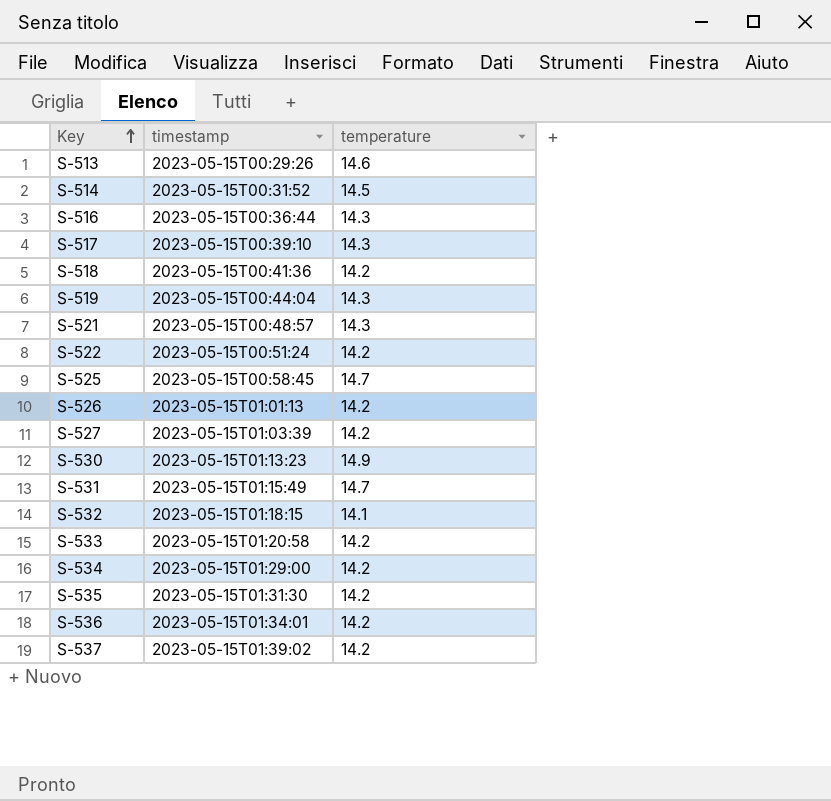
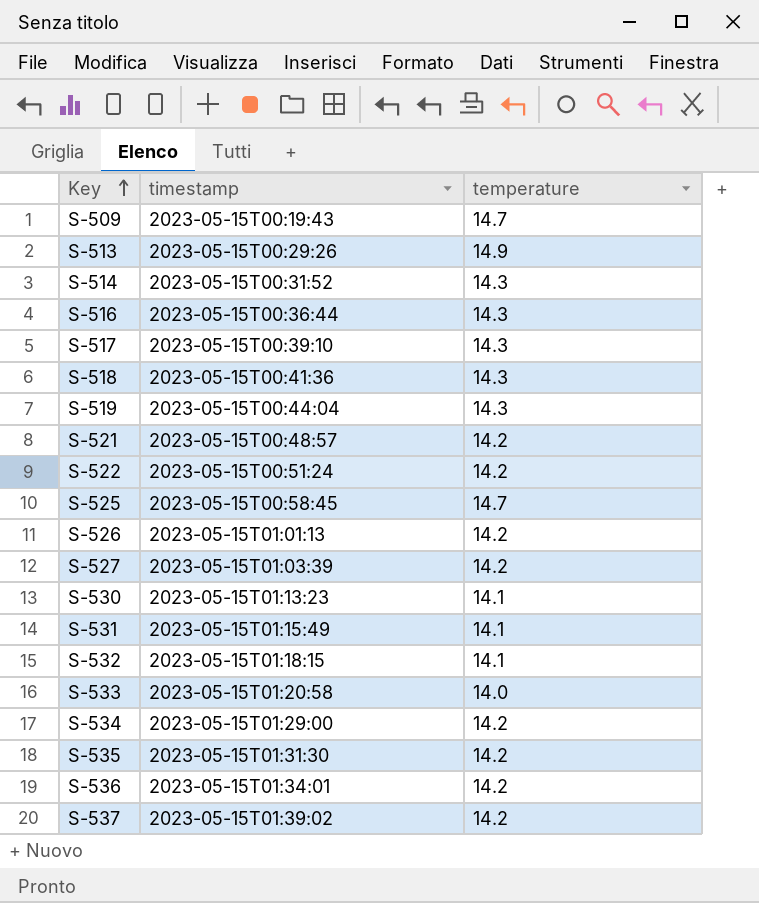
row S-509: none -> 2023-05-15T00:19:43 | 14.7
S-513 | temperature: 14.6 -> 14.9
S-514 | temperature: 14.5 -> 14.3
S-518 | temperature: 14.2 -> 14.3
S-521 | temperature: 14.3 -> 14.2
S-530 | temperature: 14.9 -> 14.1
S-531 | temperature: 14.7 -> 14.1
S-533 | temperature: 14.2 -> 14.0

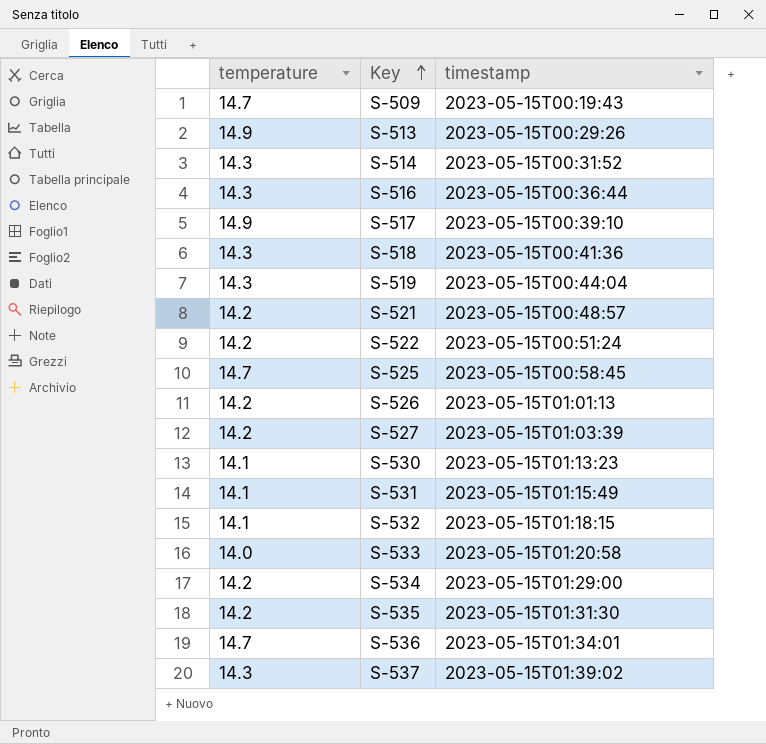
column temperature | position: 3 -> 1
S-517 | temperature: 14.3 -> 14.9
S-536 | temperature: 14.2 -> 14.7
S-537 | temperature: 14.2 -> 14.3

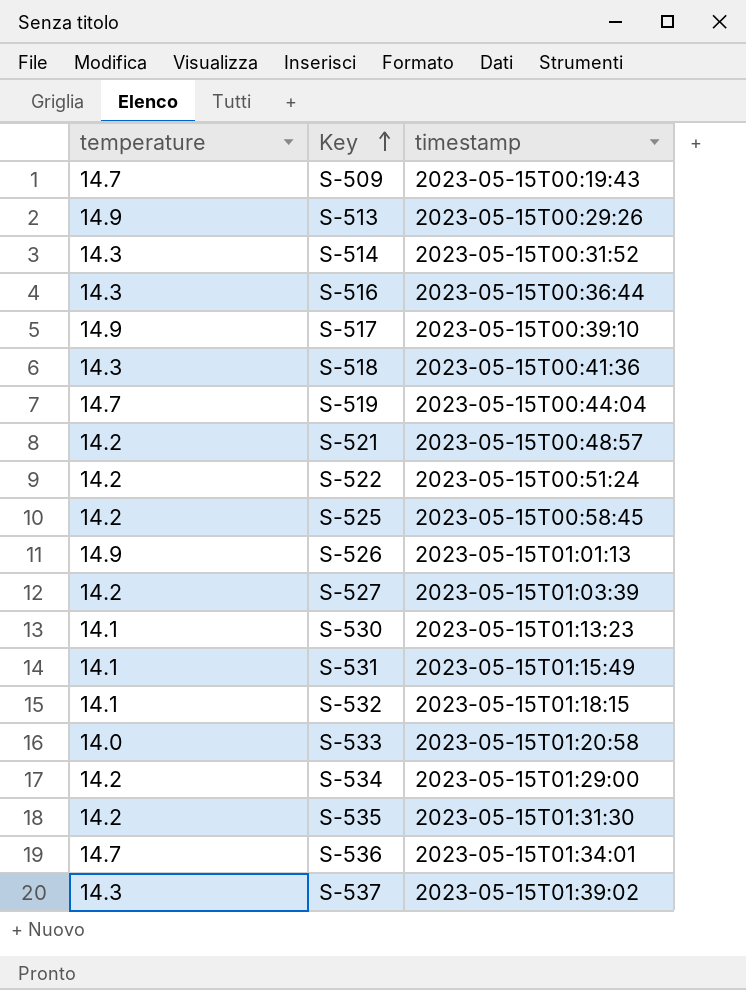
S-519 | temperature: 14.3 -> 14.7
S-525 | temperature: 14.7 -> 14.2
S-526 | temperature: 14.2 -> 14.9

